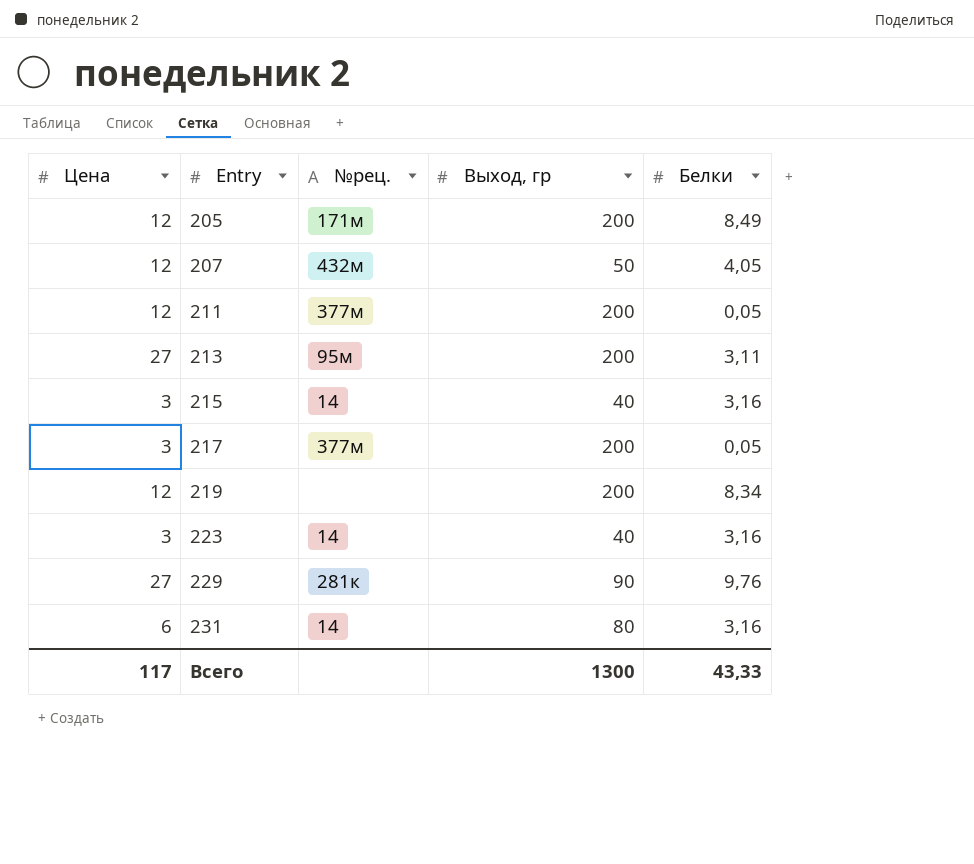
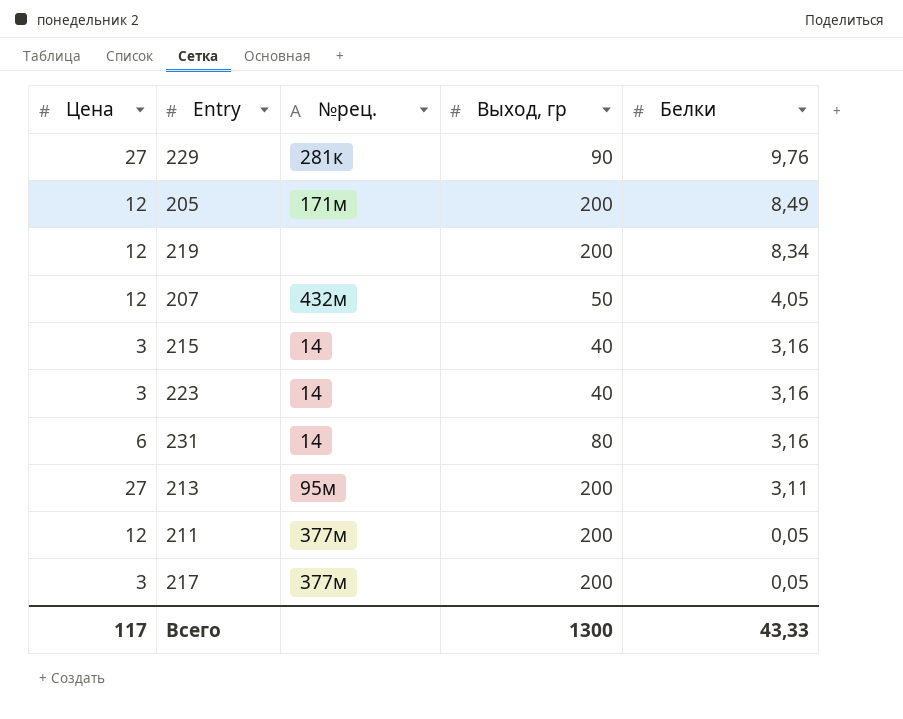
row order: Entry ascending -> Белки descending

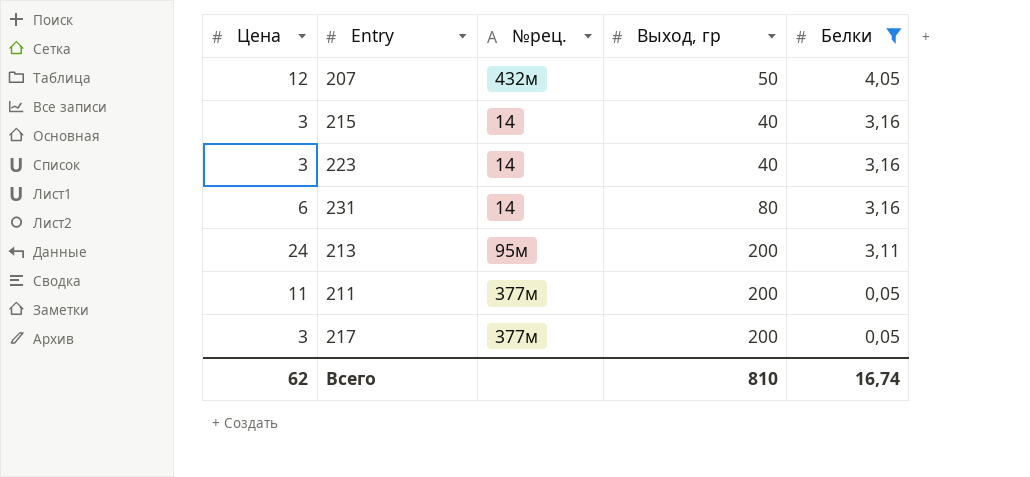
filter: none -> Белки <= 4,05
213 | Цена: 27 -> 24
211 | Цена: 12 -> 11
Всего | Цена: 117 -> 62
Всего | Выход, гр: 1300 -> 810
Всего | Белки: 43,33 -> 16,74

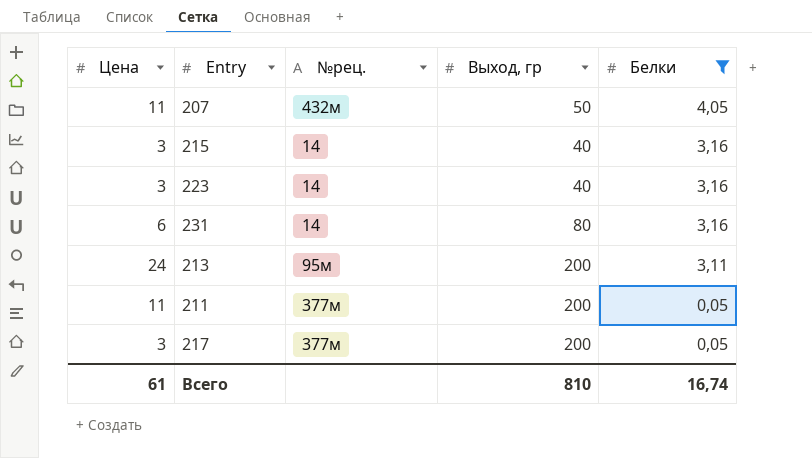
207 | Цена: 12 -> 11
Всего | Цена: 62 -> 61

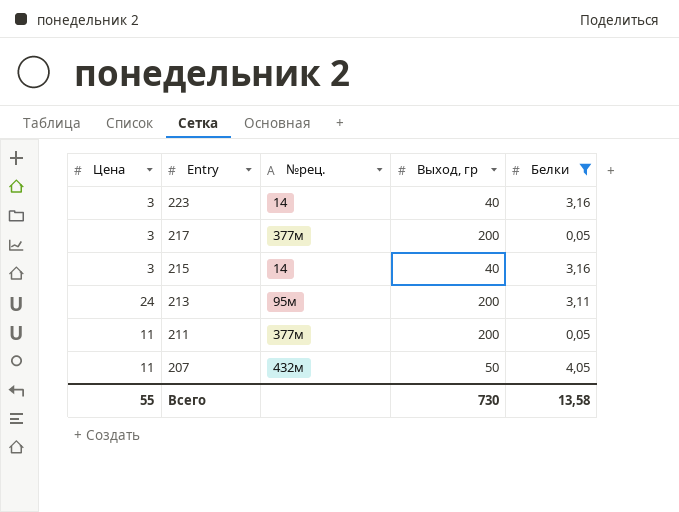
row order: Белки descending -> Entry descending
row 231: 6 | 14 | 80 | 3,16 -> none
Всего | Цена: 61 -> 55
Всего | Выход, гр: 810 -> 730
Всего | Белки: 16,74 -> 13,58

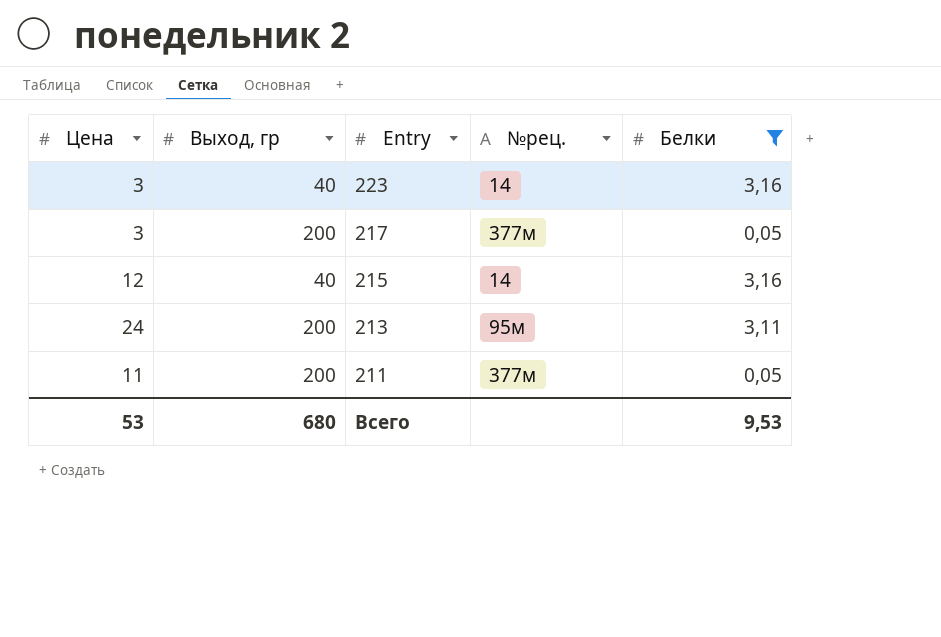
column Выход, гр | position: 4 -> 2
row 207: 11 | 432м | 50 | 4,05 -> none
215 | Цена: 3 -> 12
Всего | Цена: 55 -> 53
Всего | Выход, гр: 730 -> 680
Всего | Белки: 13,58 -> 9,53

